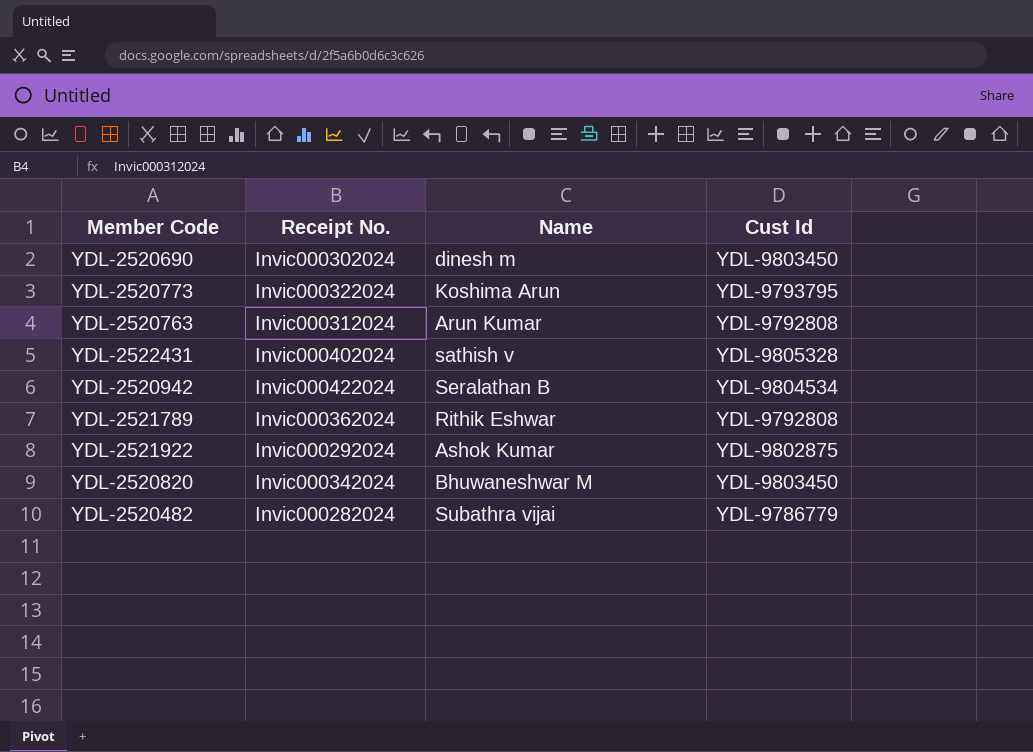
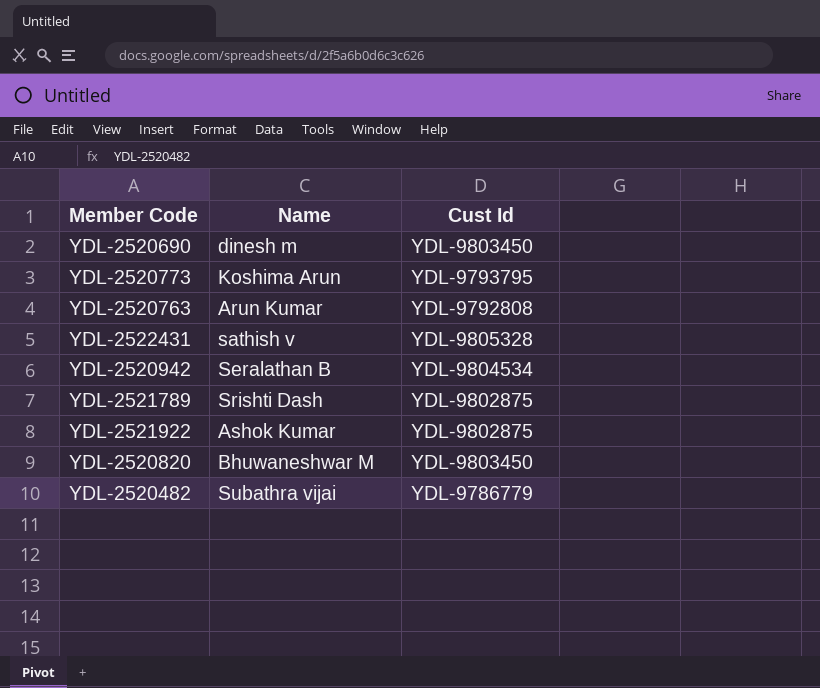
column Receipt No. | position: 2 -> none
YDL-2521789 | Name: Rithik Eshwar -> Srishti Dash
YDL-2521789 | Cust Id: YDL-9792808 -> YDL-9802875

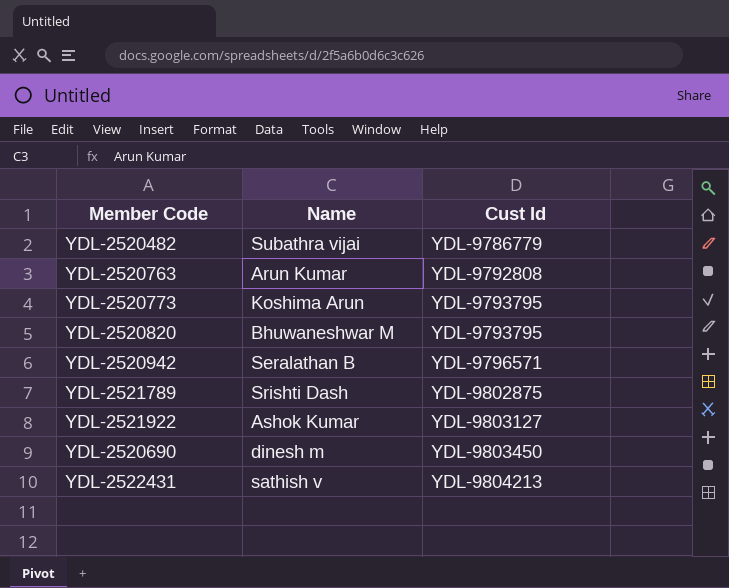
row order: none -> Cust Id ascending
YDL-2520820 | Cust Id: YDL-9803450 -> YDL-9793795
YDL-2520942 | Cust Id: YDL-9804534 -> YDL-9796571
YDL-2521922 | Cust Id: YDL-9802875 -> YDL-9803127
YDL-2522431 | Cust Id: YDL-9805328 -> YDL-9804213

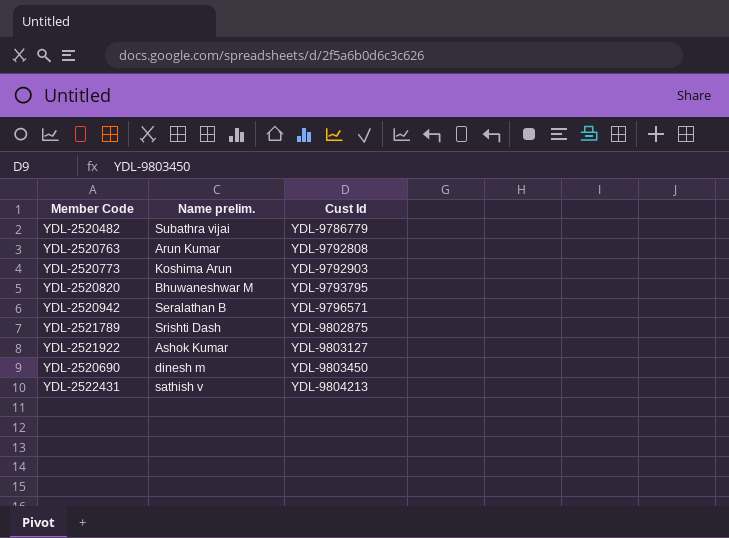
column name: Name -> Name prelim.
YDL-2520773 | Cust Id: YDL-9793795 -> YDL-9792903

